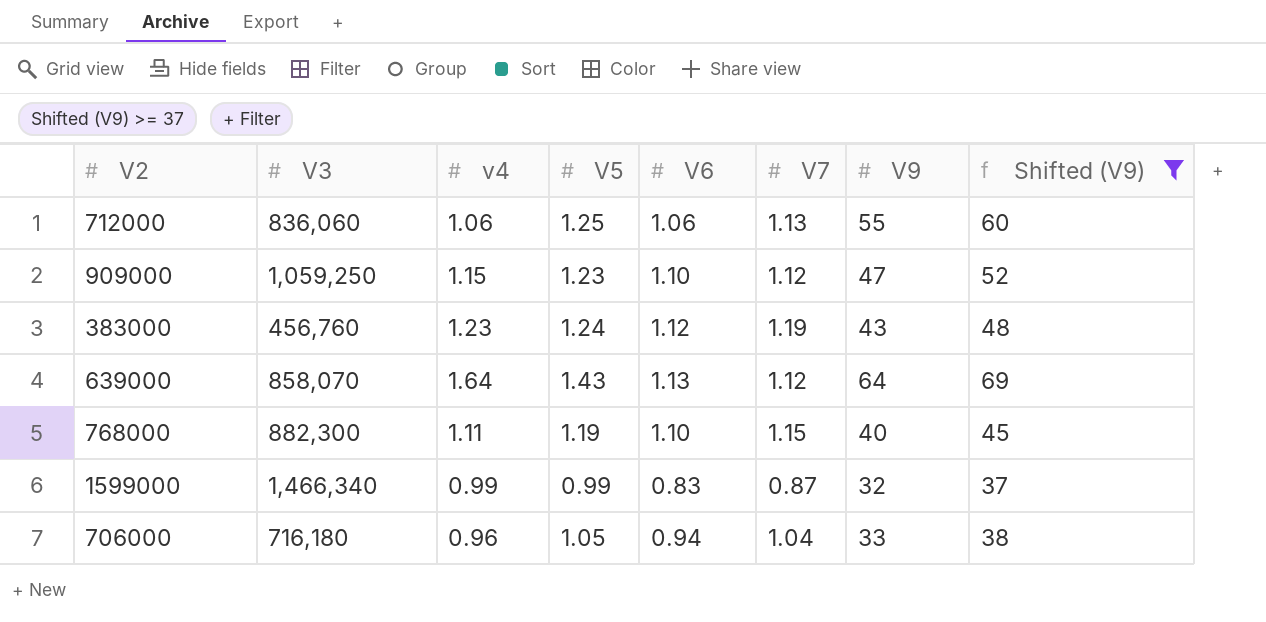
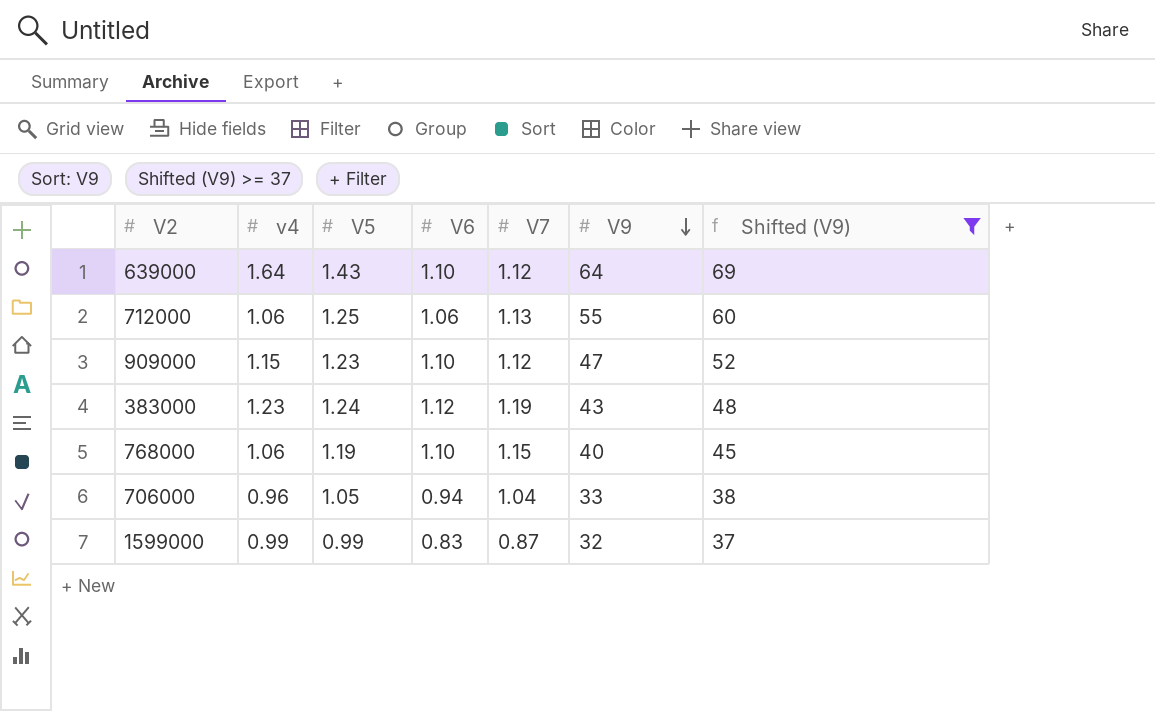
row order: none -> V9 descending
column V3 | position: 2 -> none
639000 | V6: 1.13 -> 1.10
768000 | v4: 1.11 -> 1.06

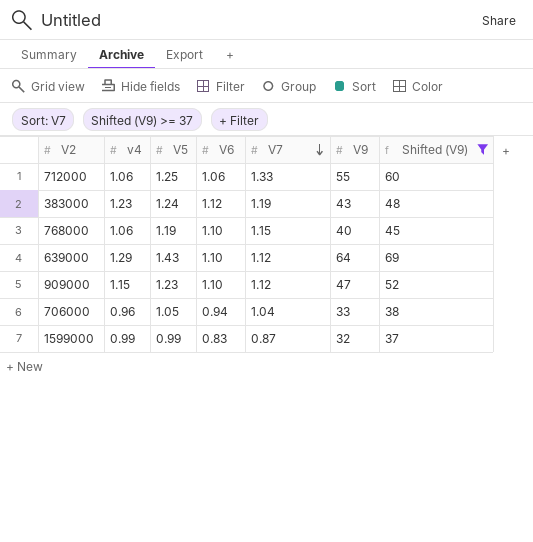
row order: V9 descending -> V7 descending
712000 | V7: 1.13 -> 1.33
639000 | v4: 1.64 -> 1.29

